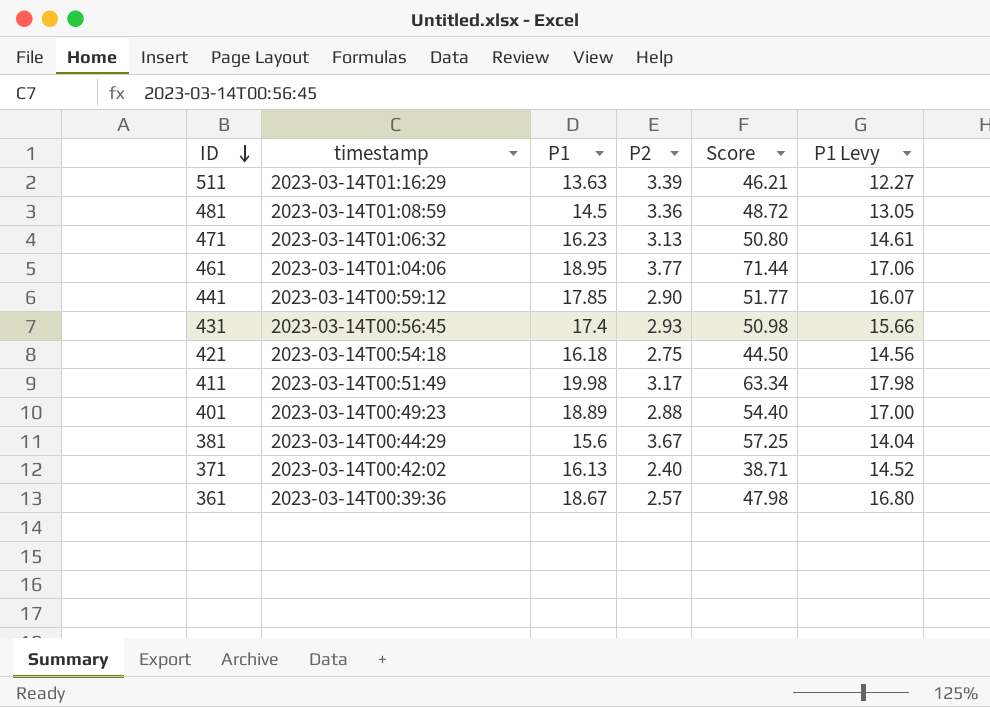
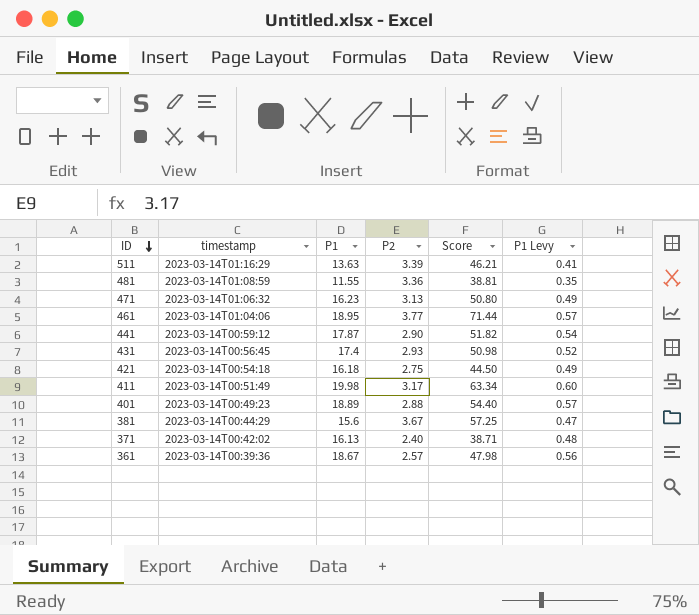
column P1 Levy | formula: [P1] * 0.9 -> [P1] * 0.03
481 | P1: 14.5 -> 11.55
481 | Score: 48.72 -> 38.81
441 | P1: 17.85 -> 17.87
441 | Score: 51.77 -> 51.82

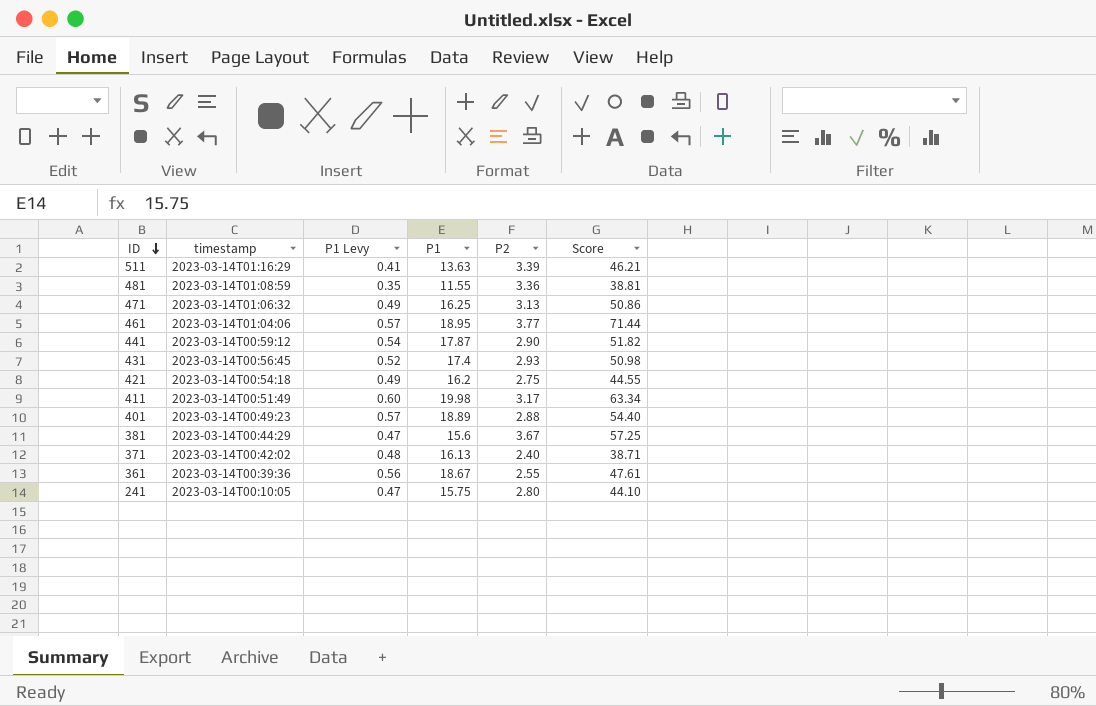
column P1 Levy | position: 6 -> 3
471 | P1: 16.23 -> 16.25
471 | Score: 50.80 -> 50.86
421 | P1: 16.18 -> 16.2
421 | Score: 44.50 -> 44.55
361 | P2: 2.57 -> 2.55
361 | Score: 47.98 -> 47.61
row 241: none -> 2023-03-14T00:10:05 | 0.47 | 15.75 | 2.80 | 44.10

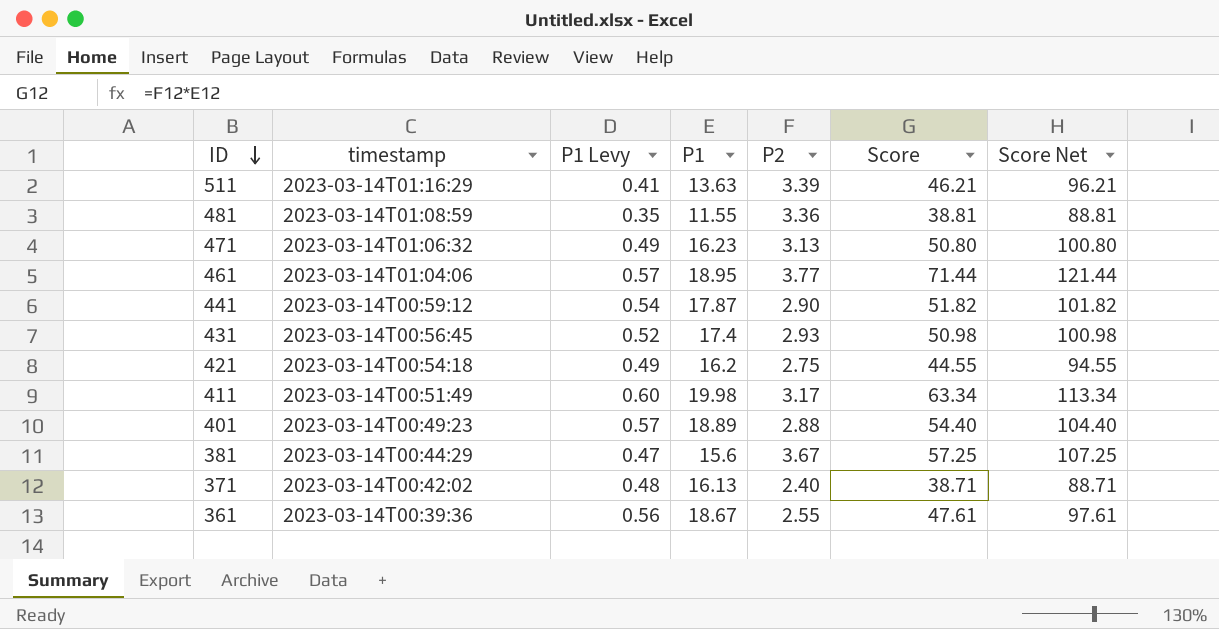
column Score Net | formula: none -> [Score] + 50
row 241: 2023-03-14T00:10:05 | 0.47 | 15.75 | 2.80 | 44.10 -> none
471 | P1: 16.25 -> 16.23
471 | Score: 50.86 -> 50.80

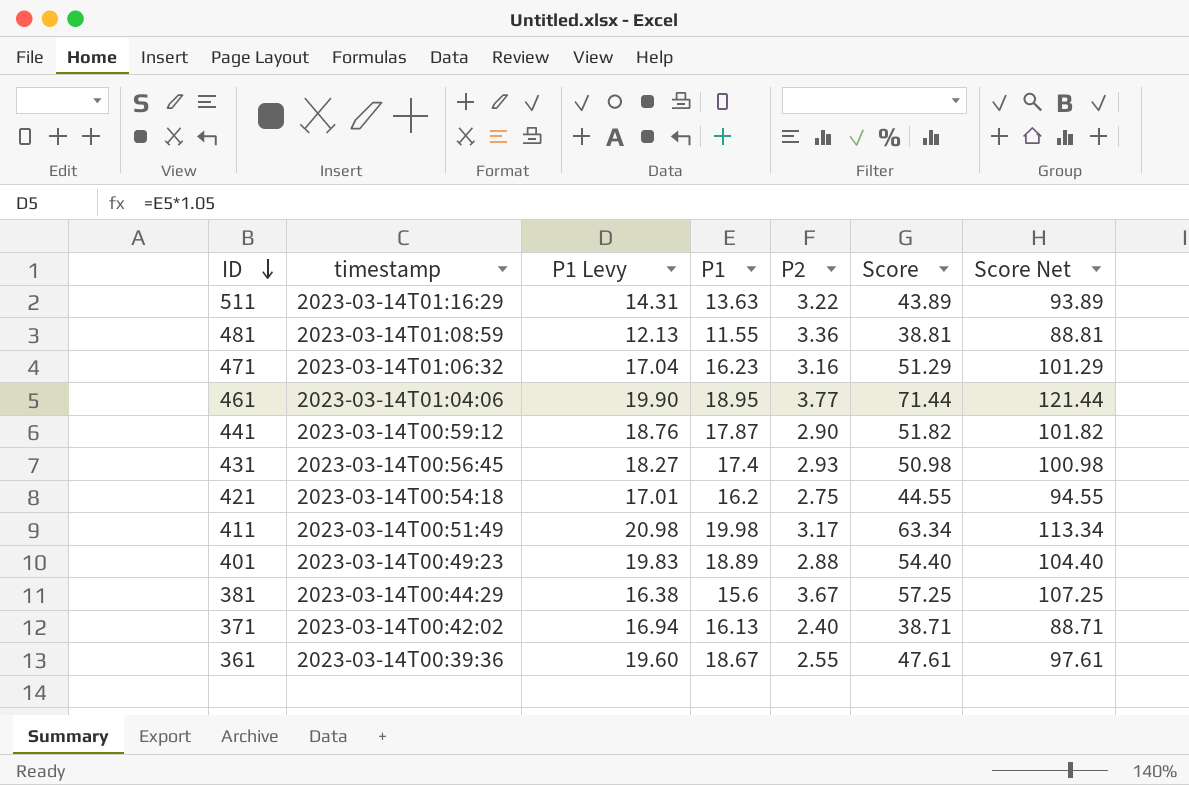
column P1 Levy | formula: [P1] * 0.03 -> [P1] * 1.05
511 | P2: 3.39 -> 3.22
511 | Score: 46.21 -> 43.89
511 | Score Net: 96.21 -> 93.89
471 | P2: 3.13 -> 3.16
471 | Score: 50.80 -> 51.29
471 | Score Net: 100.80 -> 101.29

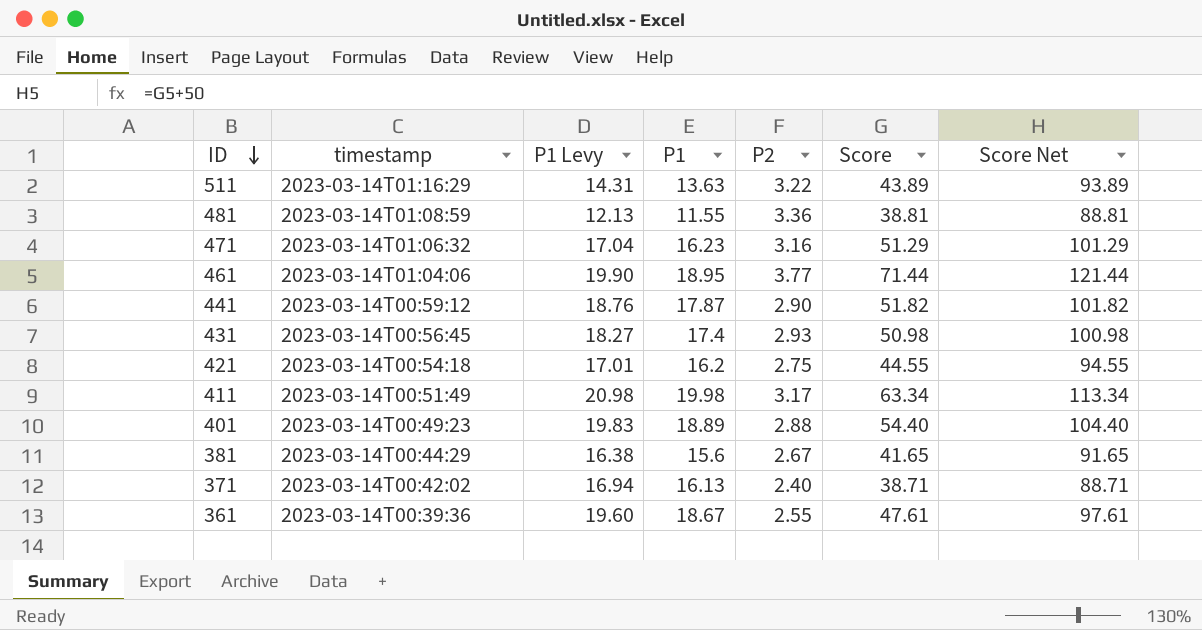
381 | P2: 3.67 -> 2.67
381 | Score: 57.25 -> 41.65
381 | Score Net: 107.25 -> 91.65

